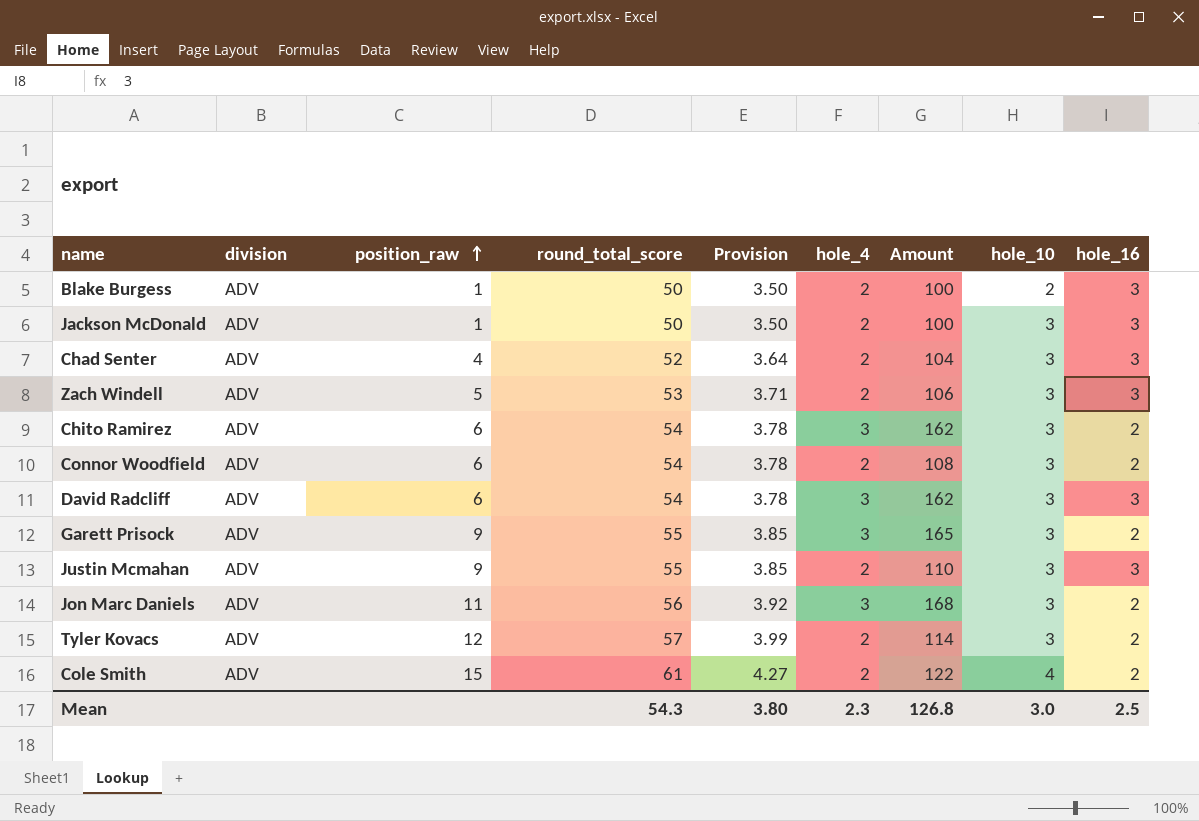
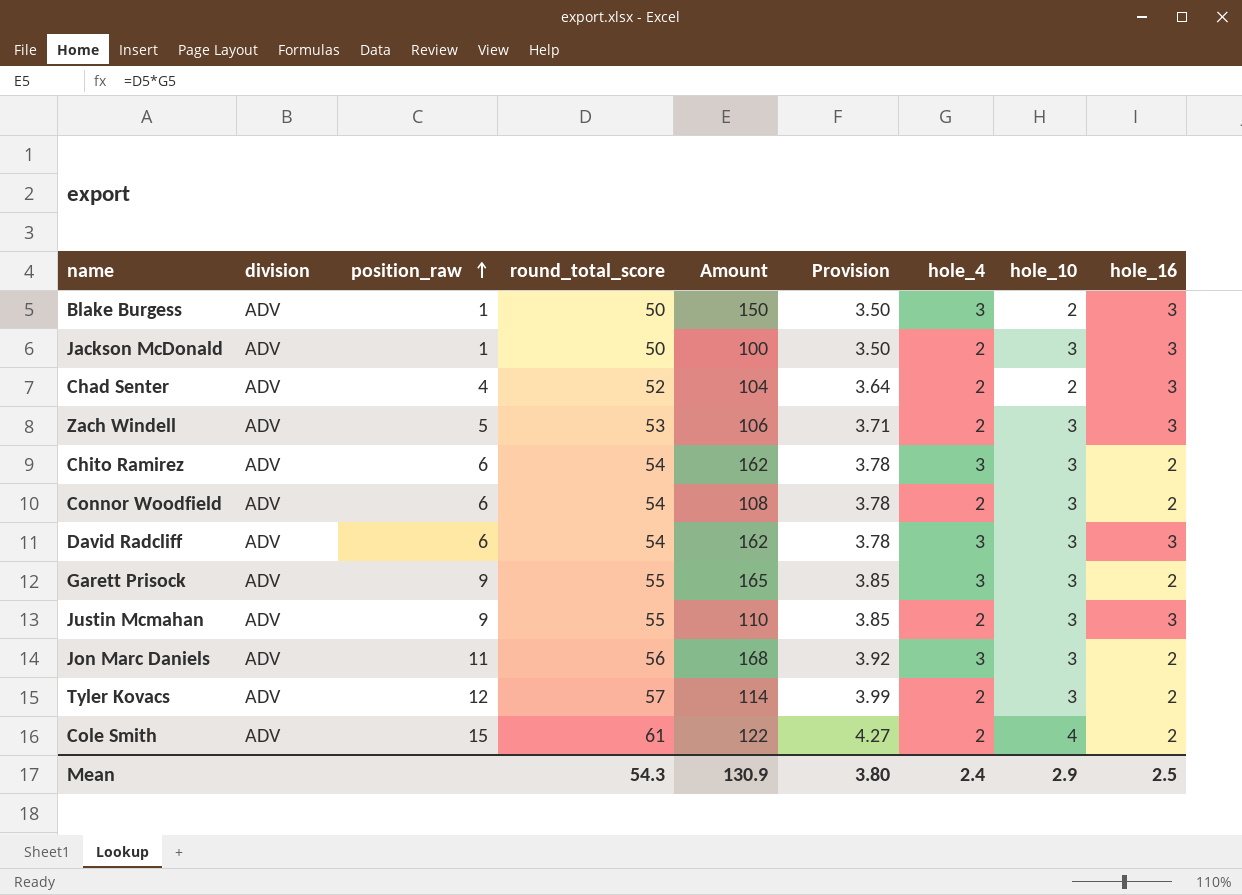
column Amount | position: 7 -> 5
Blake Burgess | Amount: 100 -> 150
Blake Burgess | hole_4: 2 -> 3
Chad Senter | hole_10: 3 -> 2
Mean | Amount: 126.8 -> 130.9
Mean | hole_4: 2.3 -> 2.4
Mean | hole_10: 3.0 -> 2.9

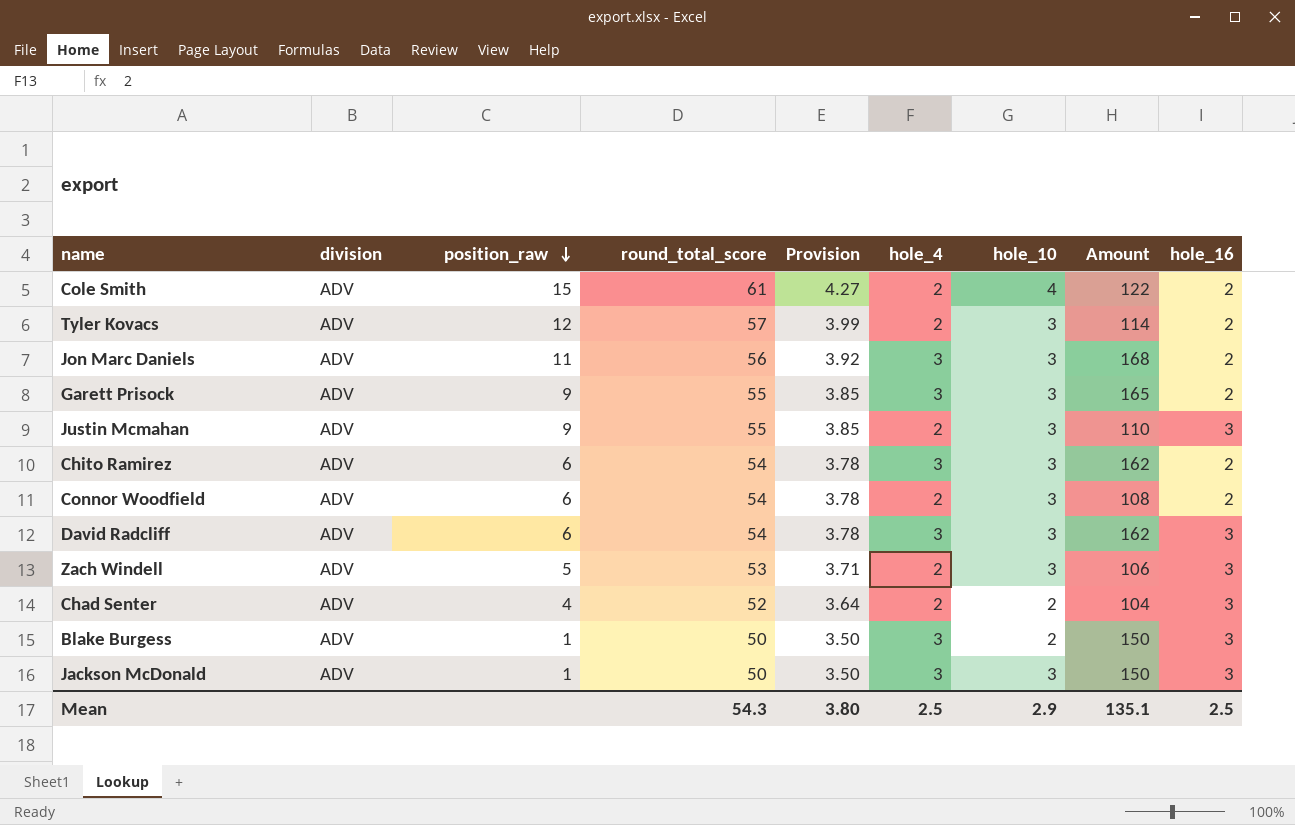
row order: position_raw ascending -> position_raw descending
column Amount | position: 5 -> 8
Jackson McDonald | hole_4: 2 -> 3
Jackson McDonald | Amount: 100 -> 150
Mean | hole_4: 2.4 -> 2.5
Mean | Amount: 130.9 -> 135.1

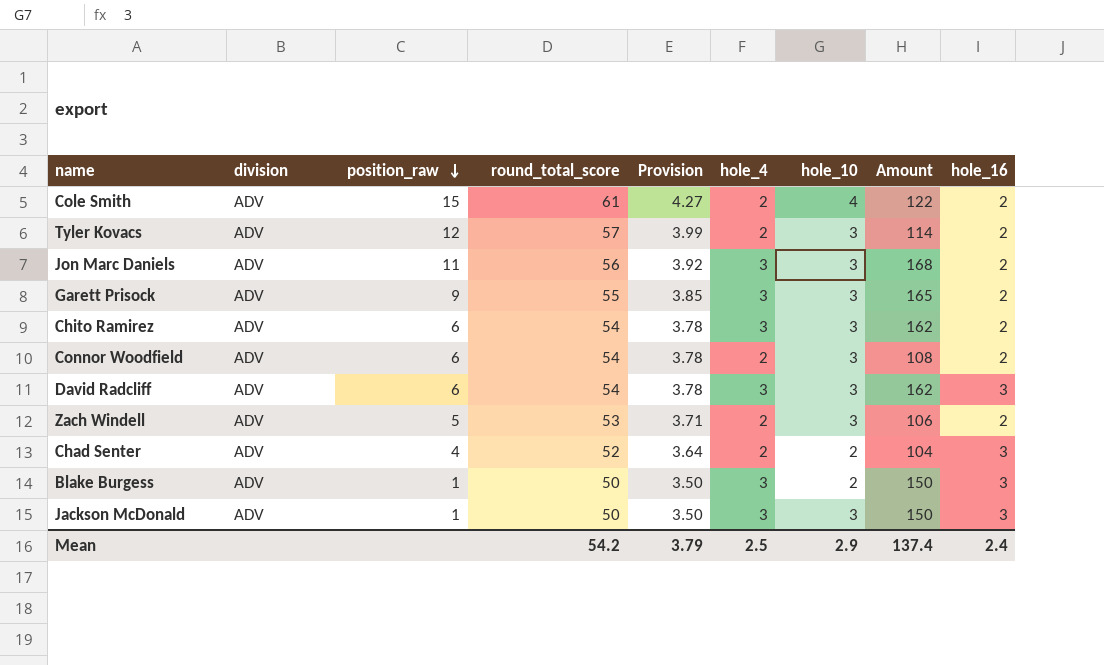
row Justin Mcmahan: ADV | 9 | 55 | 3.85 | 2 | 3 | 110 | 3 -> none
Zach Windell | hole_16: 3 -> 2
Mean | round_total_score: 54.3 -> 54.2
Mean | Provision: 3.80 -> 3.79
Mean | Amount: 135.1 -> 137.4
Mean | hole_16: 2.5 -> 2.4

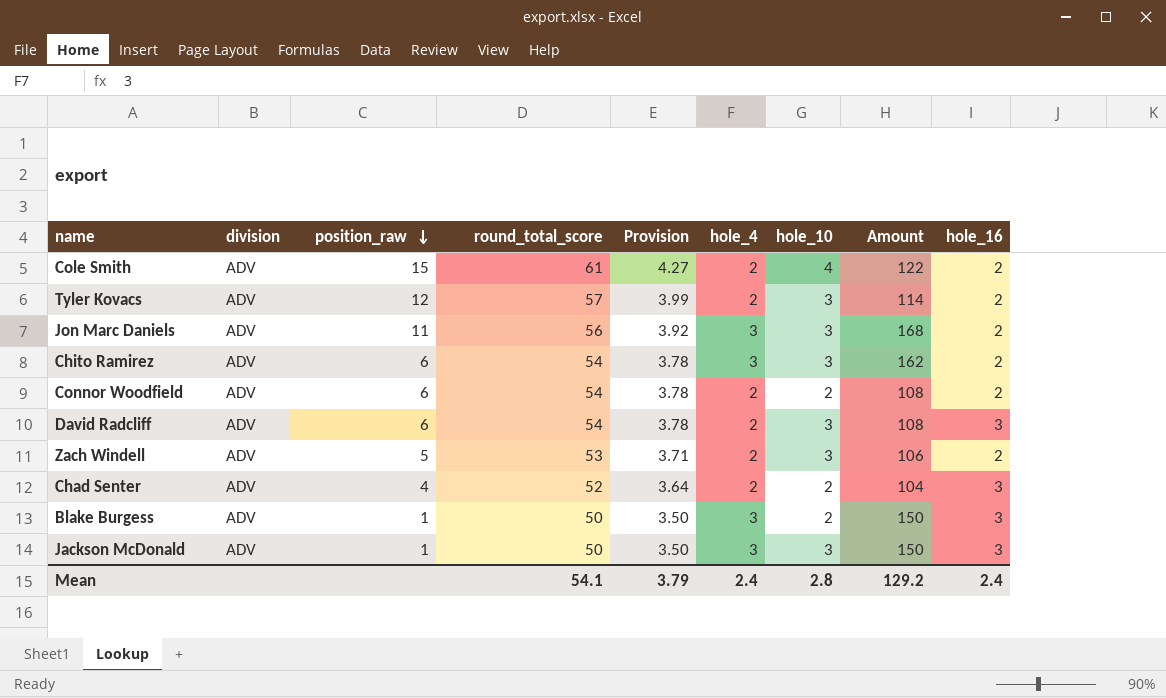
row Garett Prisock: ADV | 9 | 55 | 3.85 | 3 | 3 | 165 | 2 -> none
Connor Woodfield | hole_10: 3 -> 2
David Radcliff | hole_4: 3 -> 2
David Radcliff | Amount: 162 -> 108
Mean | round_total_score: 54.2 -> 54.1
Mean | hole_4: 2.5 -> 2.4
Mean | hole_10: 2.9 -> 2.8
Mean | Amount: 137.4 -> 129.2

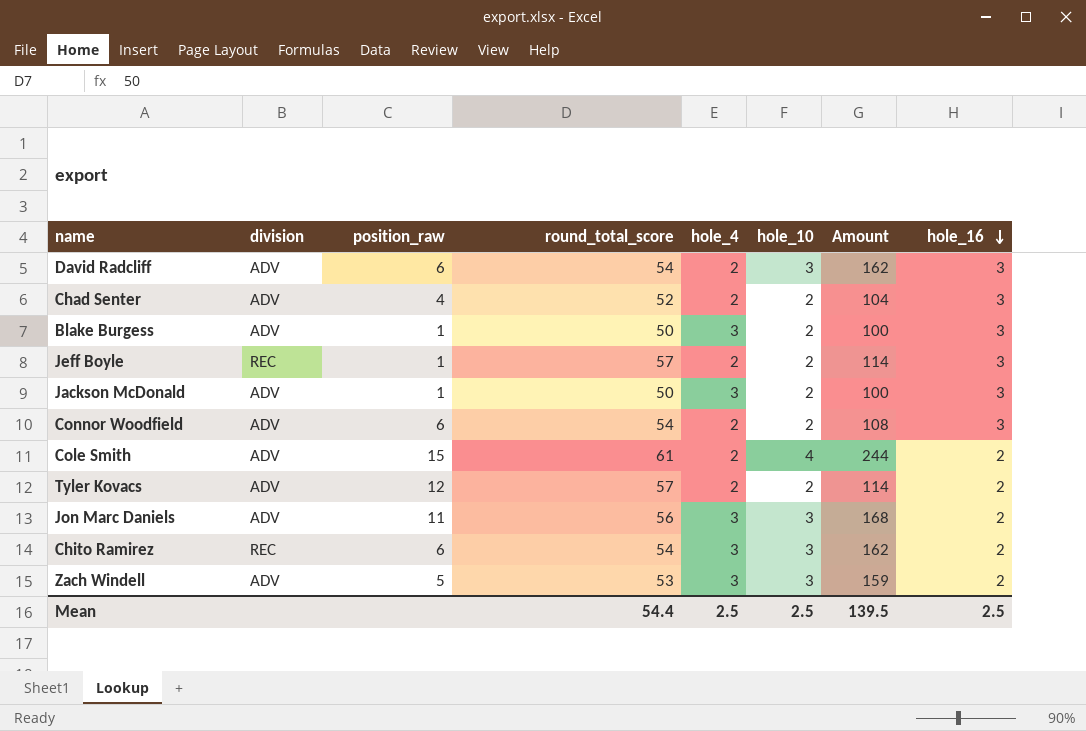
row order: position_raw descending -> hole_16 descending
column Provision | formula: [round_total_score] * 0.07 -> none
column Amount | formula: [round_total_score] * [hole_4] -> [round_total_score] * [hole_10]
row Jeff Boyle: none -> REC | 1 | 57 | 2 | 2 | 114 | 3
Jackson McDonald | hole_10: 3 -> 2
Connor Woodfield | hole_16: 2 -> 3
Tyler Kovacs | hole_10: 3 -> 2
Chito Ramirez | division: ADV -> REC
Zach Windell | hole_4: 2 -> 3
Mean | round_total_score: 54.1 -> 54.4
Mean | hole_4: 2.4 -> 2.5
Mean | hole_10: 2.8 -> 2.5
Mean | Amount: 129.2 -> 139.5
Mean | hole_16: 2.4 -> 2.5

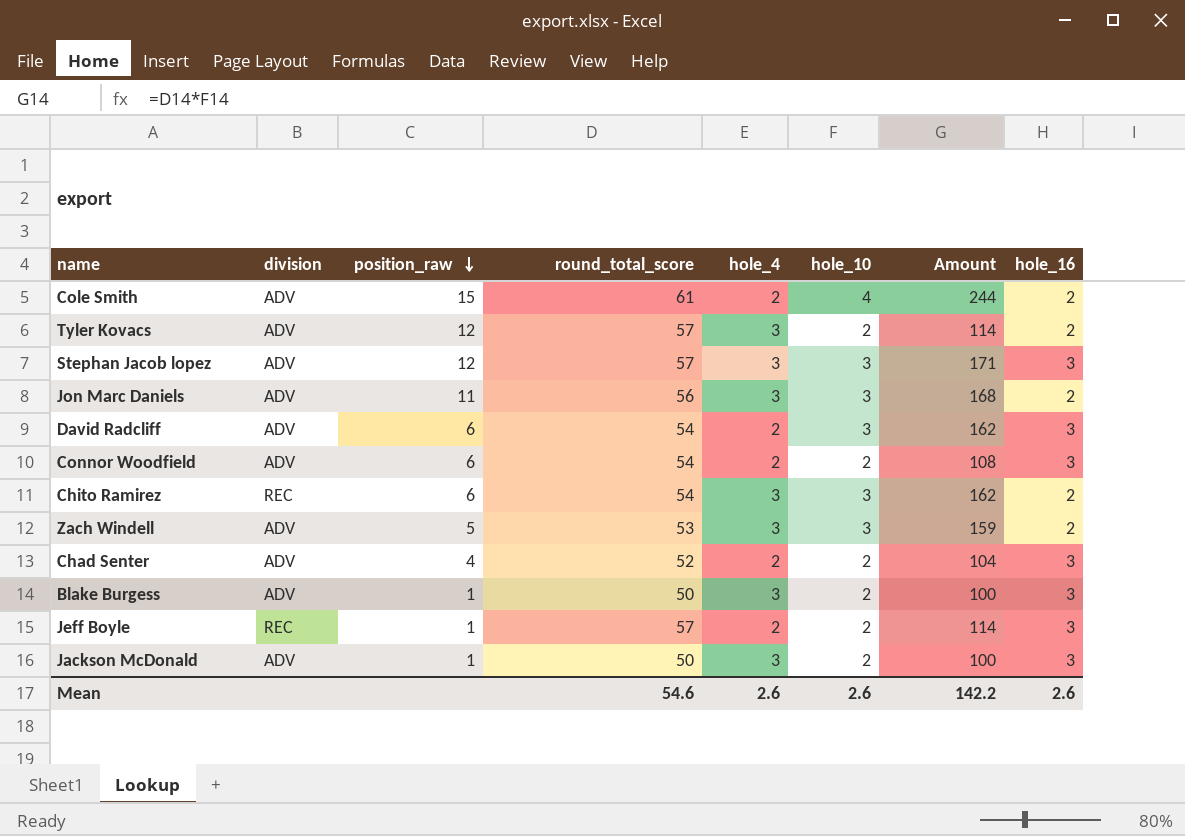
row order: hole_16 descending -> position_raw descending
Tyler Kovacs | hole_4: 2 -> 3
row Stephan Jacob lopez: none -> ADV | 12 | 57 | 3 | 3 | 171 | 3
Mean | round_total_score: 54.4 -> 54.6
Mean | hole_4: 2.5 -> 2.6
Mean | hole_10: 2.5 -> 2.6
Mean | Amount: 139.5 -> 142.2
Mean | hole_16: 2.5 -> 2.6

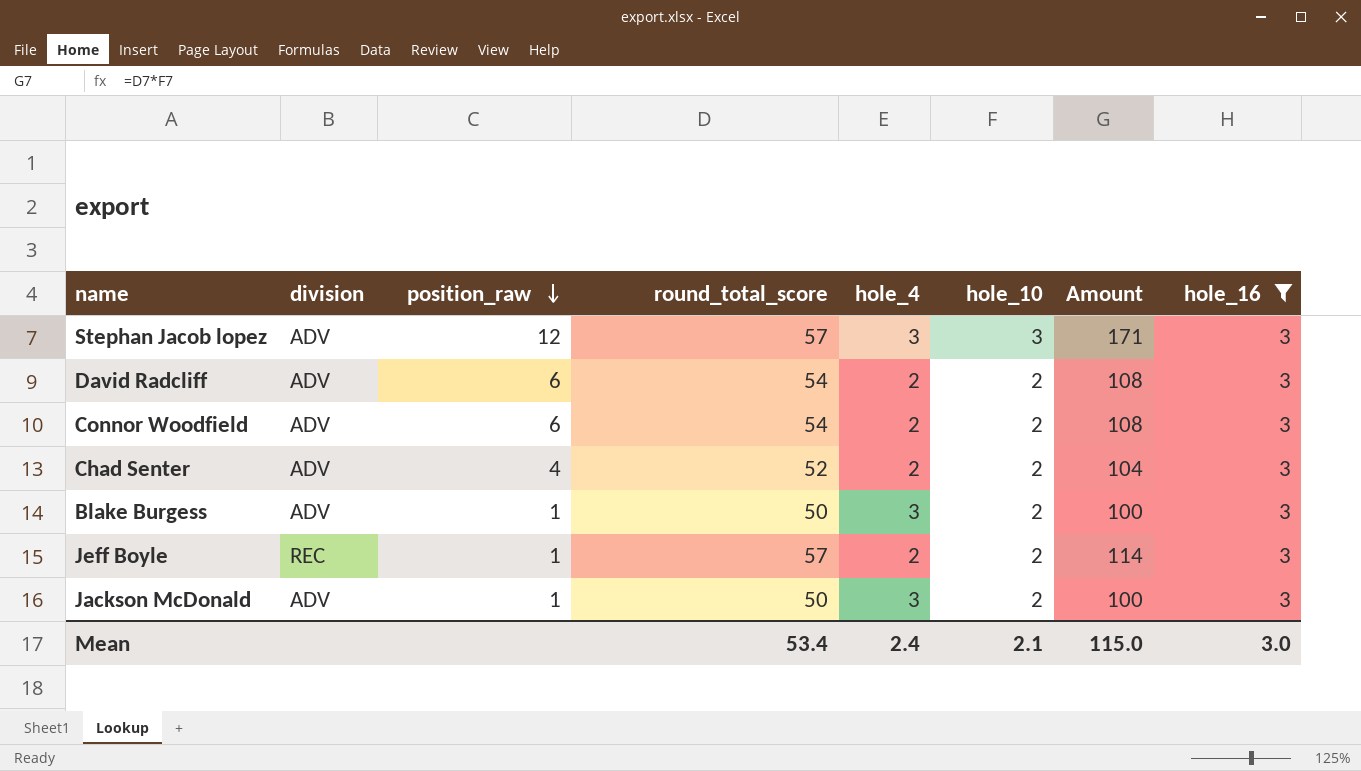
filter: none -> hole_16 = 3
David Radcliff | hole_10: 3 -> 2
David Radcliff | Amount: 162 -> 108
Mean | round_total_score: 54.6 -> 53.4
Mean | hole_4: 2.6 -> 2.4
Mean | hole_10: 2.6 -> 2.1
Mean | Amount: 142.2 -> 115.0
Mean | hole_16: 2.6 -> 3.0

